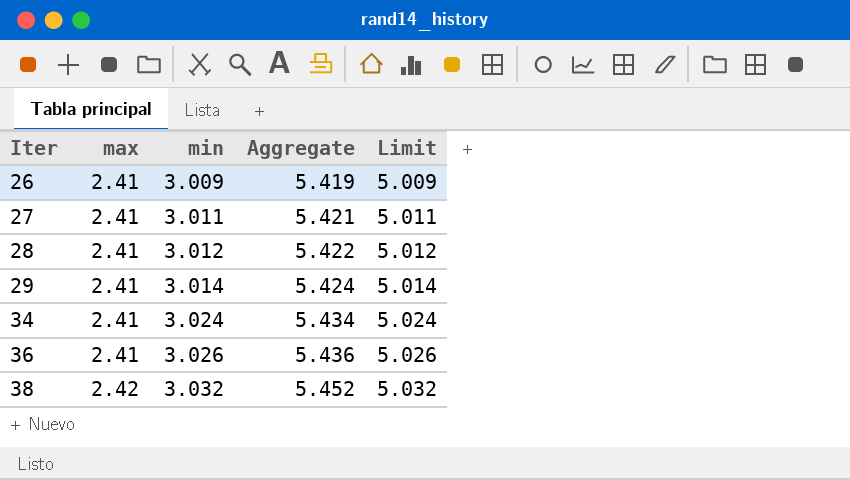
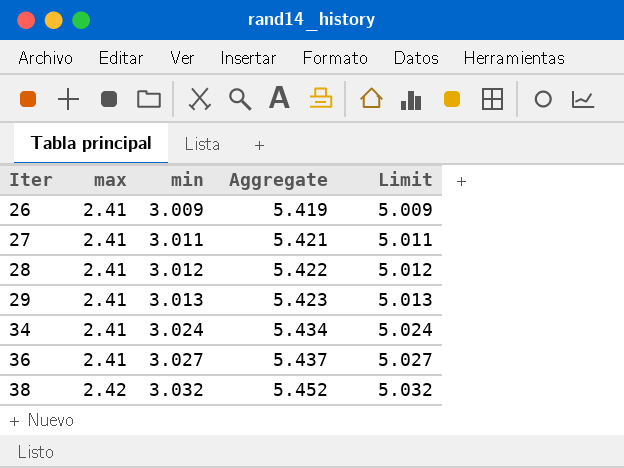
29 | min: 3.014 -> 3.013
29 | Aggregate: 5.424 -> 5.423
29 | Limit: 5.014 -> 5.013
36 | min: 3.026 -> 3.027
36 | Aggregate: 5.436 -> 5.437
36 | Limit: 5.026 -> 5.027

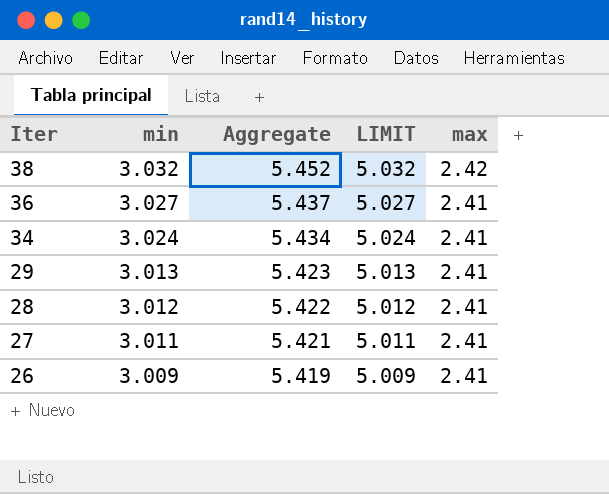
row order: Iter ascending -> Iter descending
column name: Limit -> LIMIT
column max | position: 2 -> 5

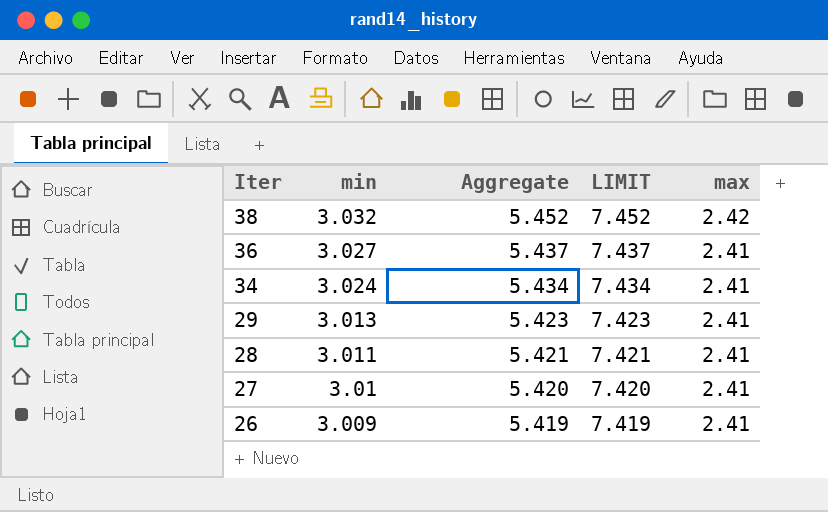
column LIMIT | formula: [min] + 2 -> [Aggregate] + 2
28 | min: 3.012 -> 3.011
28 | Aggregate: 5.422 -> 5.421
27 | min: 3.011 -> 3.01
27 | Aggregate: 5.421 -> 5.420

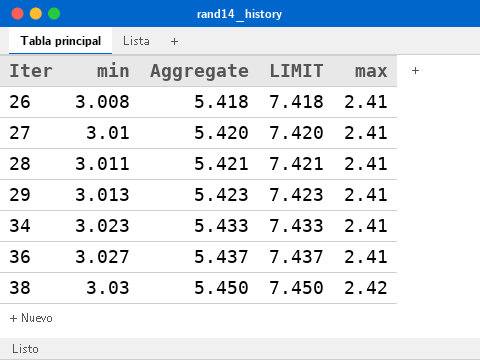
row order: Iter descending -> Iter ascending
26 | min: 3.009 -> 3.008
26 | Aggregate: 5.419 -> 5.418
26 | LIMIT: 7.419 -> 7.418
34 | min: 3.024 -> 3.023
34 | Aggregate: 5.434 -> 5.433
34 | LIMIT: 7.434 -> 7.433
38 | min: 3.032 -> 3.03
38 | Aggregate: 5.452 -> 5.450
38 | LIMIT: 7.452 -> 7.450

